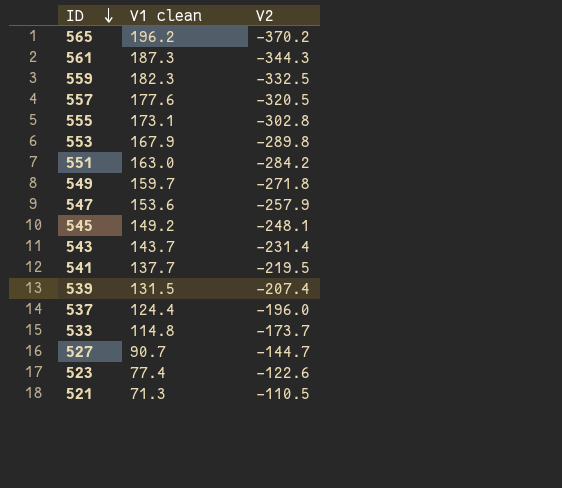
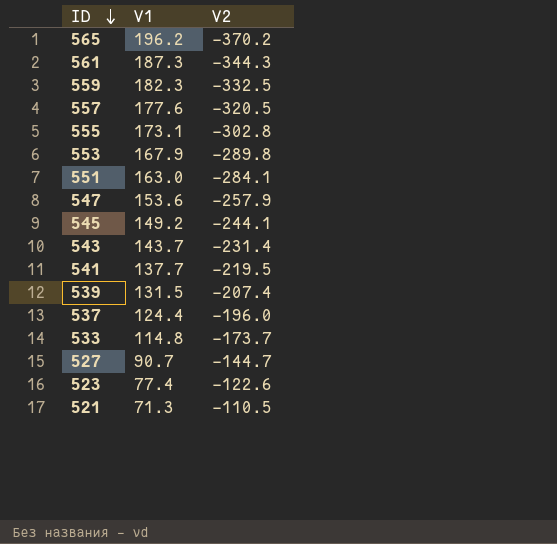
column name: V1 clean -> V1
row 549: 159.7 | -271.8 -> none
551 | V2: -284.2 -> -284.1
545 | V2: -248.1 -> -244.1

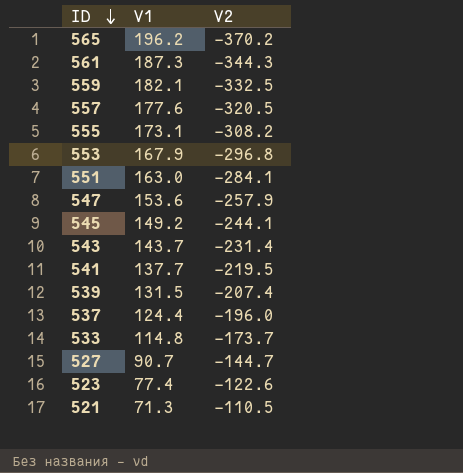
559 | V1: 182.3 -> 182.1
555 | V2: -302.8 -> -308.2
553 | V2: -289.8 -> -296.8

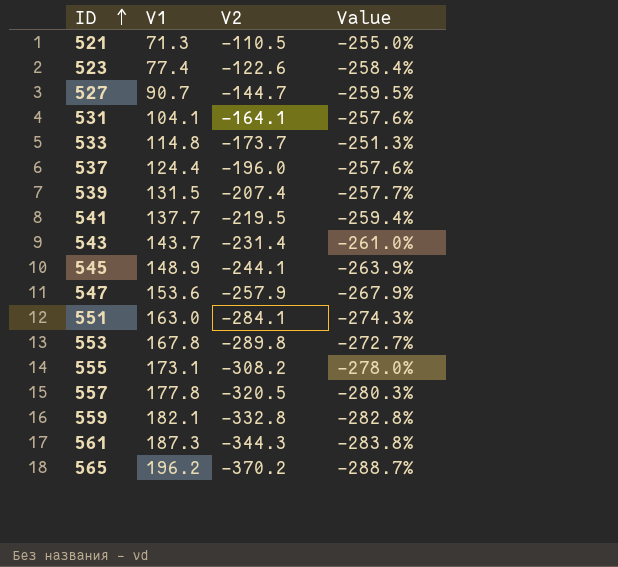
row order: ID descending -> ID ascending
column Value | formula: none -> ([V2] - [V1]) / [V1]
row 531: none -> 104.1 | -164.1 | -257.6%
545 | V1: 149.2 -> 148.9
553 | V1: 167.9 -> 167.8
553 | V2: -296.8 -> -289.8
557 | V1: 177.6 -> 177.8
559 | V2: -332.5 -> -332.8

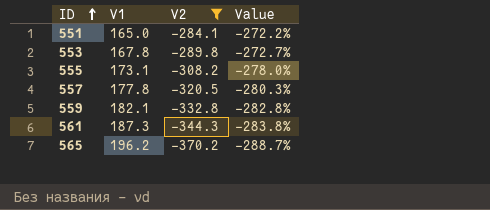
filter: none -> V2 <= -284.1
551 | V1: 163.0 -> 165.0
551 | Value: -274.3% -> -272.2%

